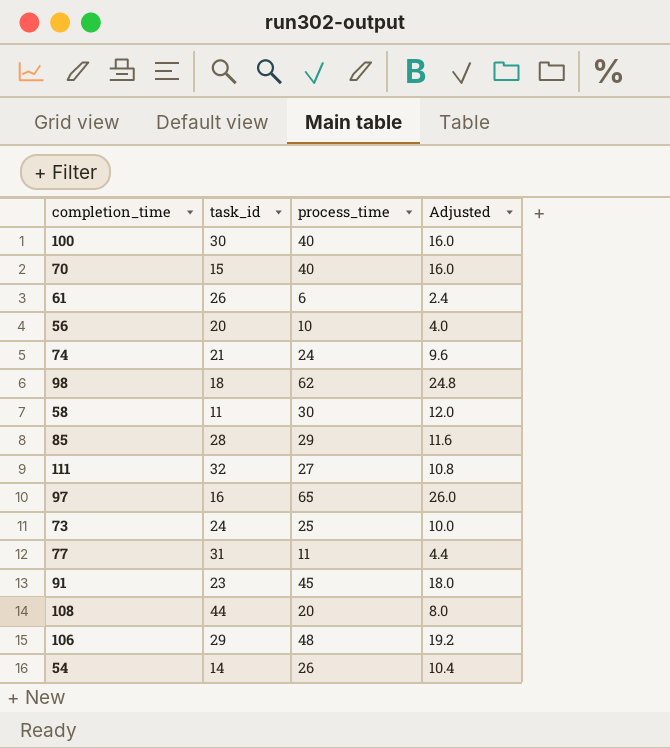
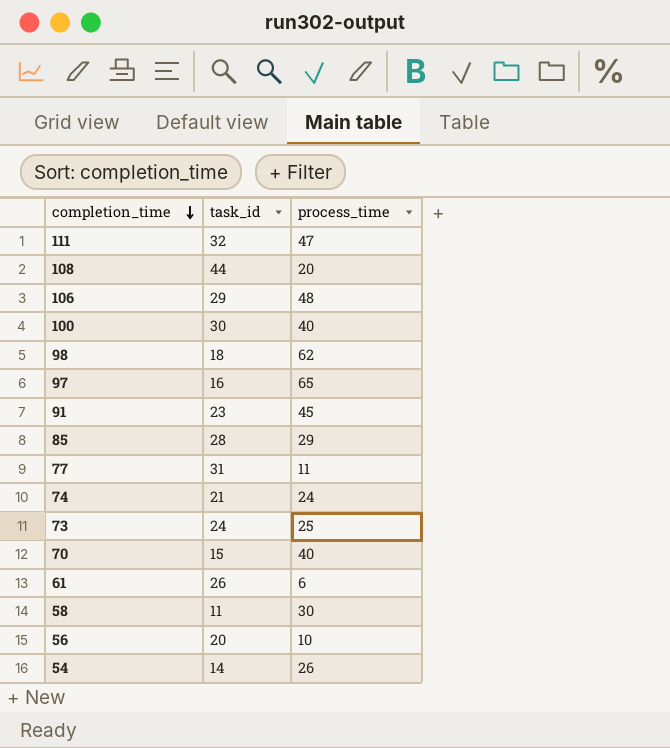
row order: none -> completion_time descending
column Adjusted | formula: [process_time] * 0.4 -> none
111 | process_time: 27 -> 47

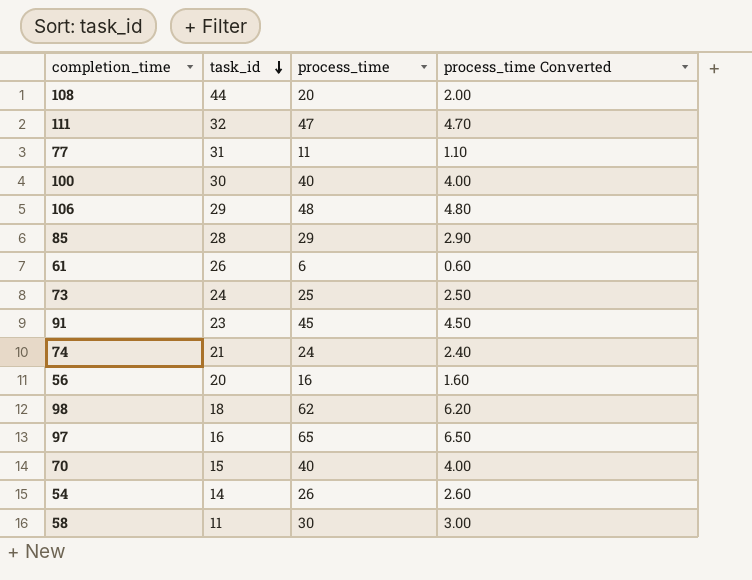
row order: completion_time descending -> task_id descending
column process_time Converted | formula: none -> [process_time] * 0.1
56 | process_time: 10 -> 16

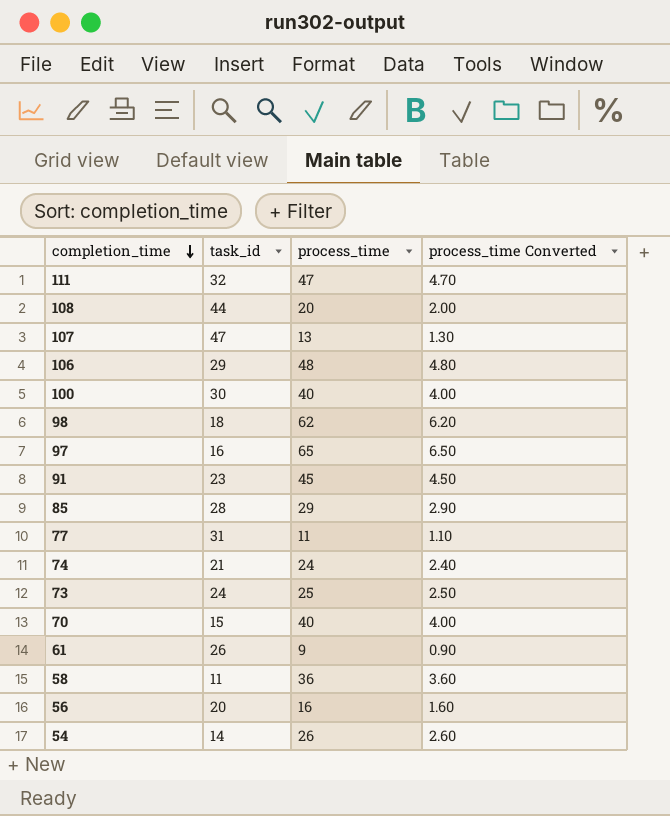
row order: task_id descending -> completion_time descending
row 107: none -> 47 | 13 | 1.30
61 | process_time: 6 -> 9
61 | process_time Converted: 0.60 -> 0.90
58 | process_time: 30 -> 36
58 | process_time Converted: 3.00 -> 3.60

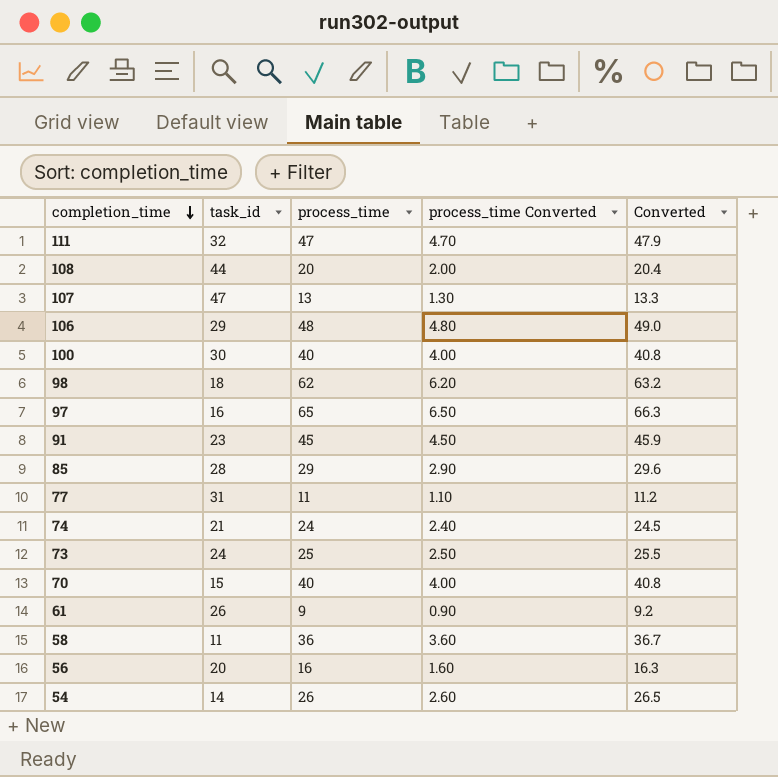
column Converted | formula: none -> [process_time] * 1.02

